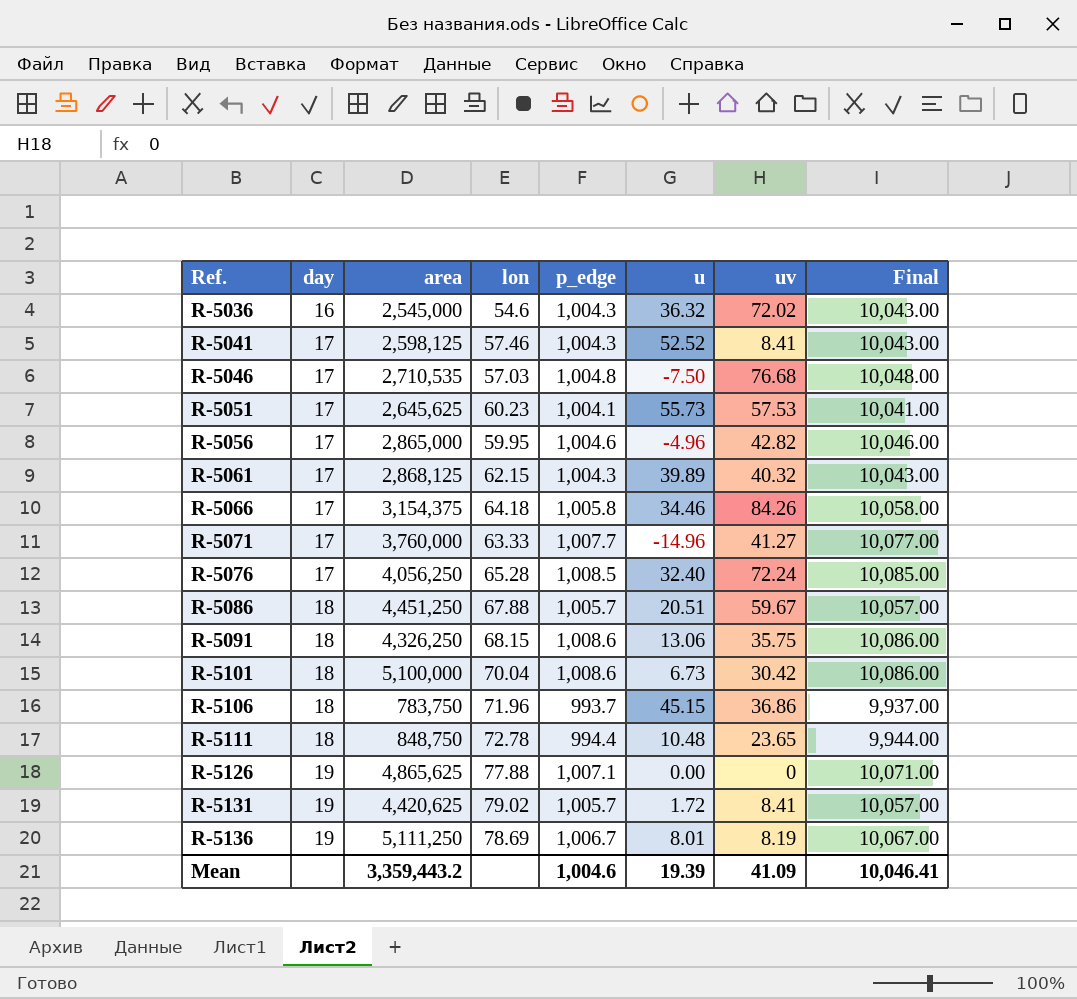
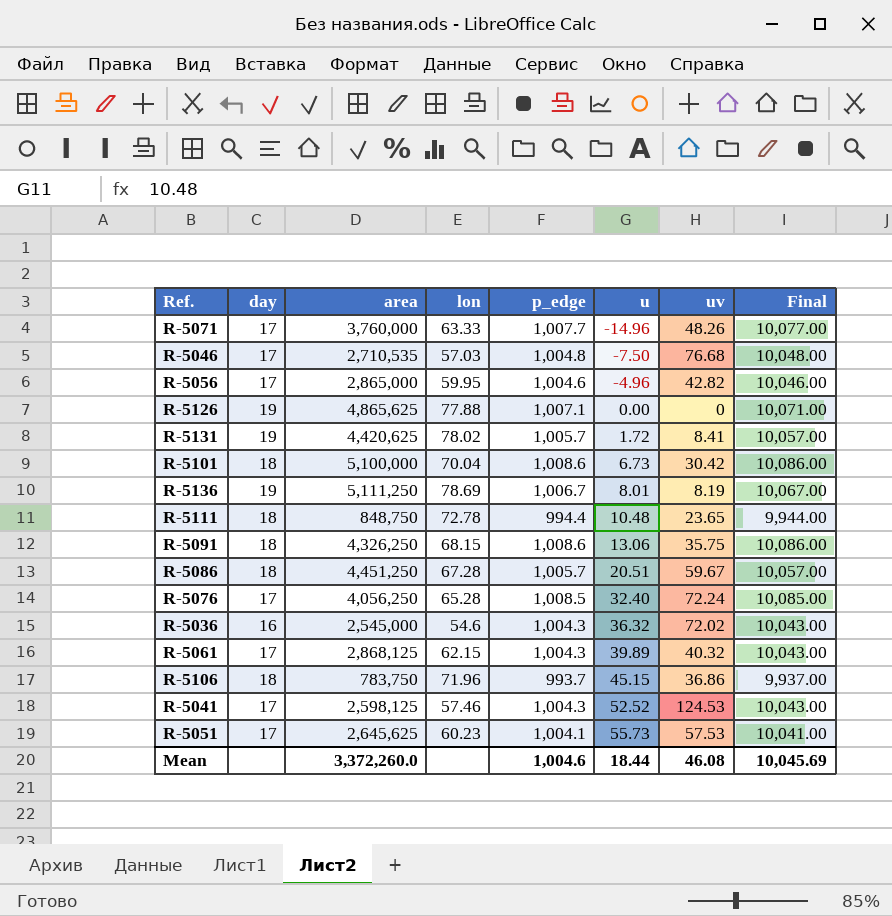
row order: Ref. ascending -> u ascending
row R-5066: 17 | 3,154,375 | 64.18 | 1,005.8 | 34.46 | 84.26 | 10,058.00 -> none
R-5071 | uv: 41.27 -> 48.26
R-5131 | lon: 79.02 -> 78.02
R-5086 | lon: 67.88 -> 67.28
R-5041 | uv: 8.41 -> 124.53
Mean | area: 3,359,443.2 -> 3,372,260.0
Mean | u: 19.39 -> 18.44
Mean | uv: 41.09 -> 46.08
Mean | Final: 10,046.41 -> 10,045.69

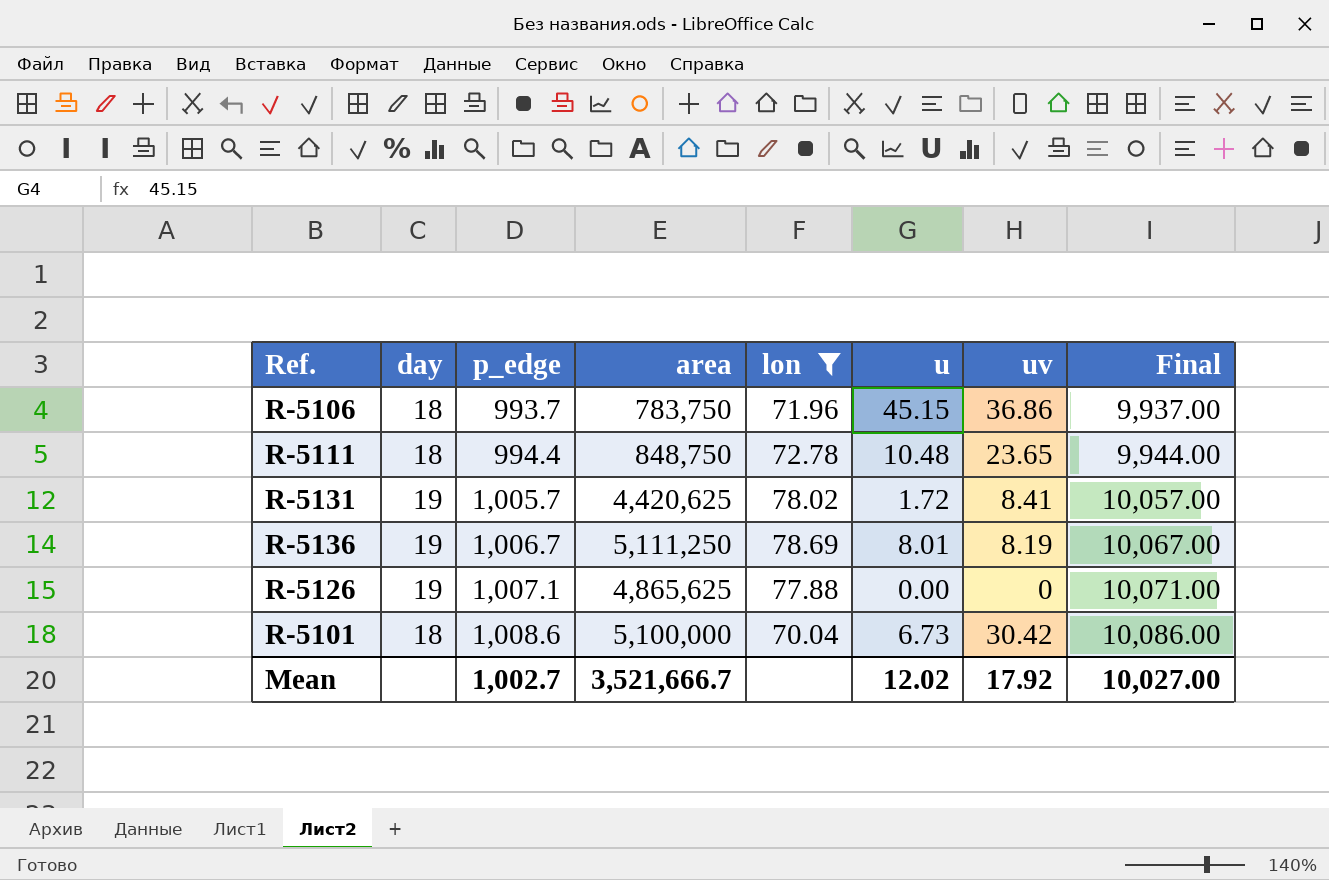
filter: none -> lon >= 70.04
row order: u ascending -> p_edge ascending
column p_edge | position: 5 -> 3
Mean | p_edge: 1,004.6 -> 1,002.7
Mean | area: 3,372,260.0 -> 3,521,666.7
Mean | u: 18.44 -> 12.02
Mean | uv: 46.08 -> 17.92
Mean | Final: 10,045.69 -> 10,027.00

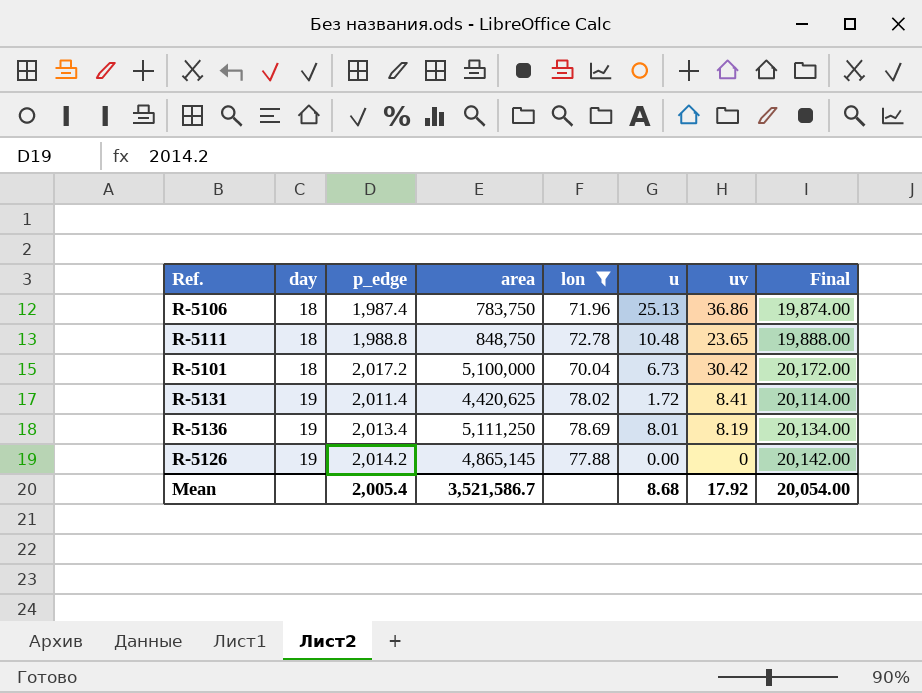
row order: p_edge ascending -> day ascending
R-5106 | p_edge: 993.7 -> 1,987.4
R-5106 | u: 45.15 -> 25.13
R-5106 | Final: 9,937.00 -> 19,874.00
R-5111 | p_edge: 994.4 -> 1,988.8
R-5111 | Final: 9,944.00 -> 19,888.00
R-5101 | p_edge: 1,008.6 -> 2,017.2
R-5101 | Final: 10,086.00 -> 20,172.00
R-5131 | p_edge: 1,005.7 -> 2,011.4
R-5131 | Final: 10,057.00 -> 20,114.00
R-5136 | p_edge: 1,006.7 -> 2,013.4
R-5136 | Final: 10,067.00 -> 20,134.00
R-5126 | p_edge: 1,007.1 -> 2,014.2
R-5126 | area: 4,865,625 -> 4,865,145
R-5126 | Final: 10,071.00 -> 20,142.00
Mean | p_edge: 1,002.7 -> 2,005.4
Mean | area: 3,521,666.7 -> 3,521,586.7
Mean | u: 12.02 -> 8.68
Mean | Final: 10,027.00 -> 20,054.00

